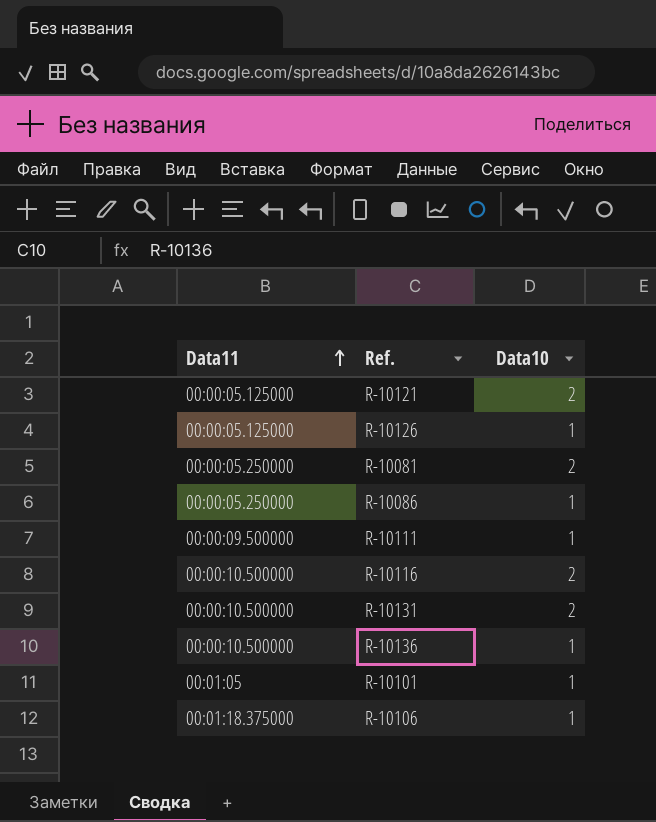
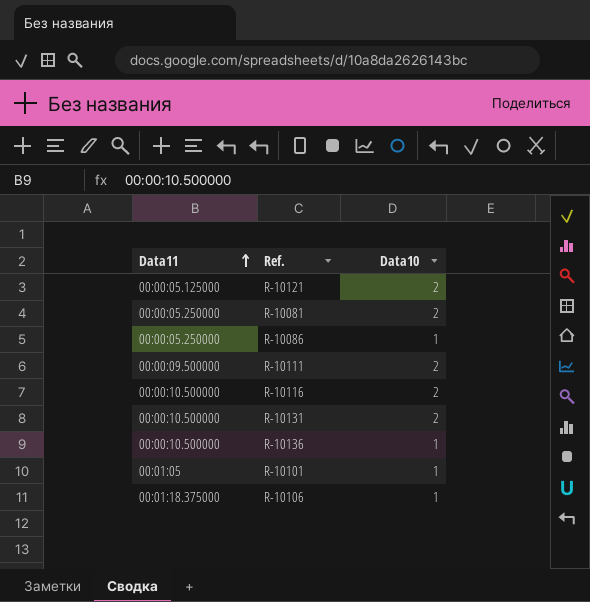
row R-10126: 00:00:05.125000 | 1 -> none
R-10111 | Data10: 1 -> 2

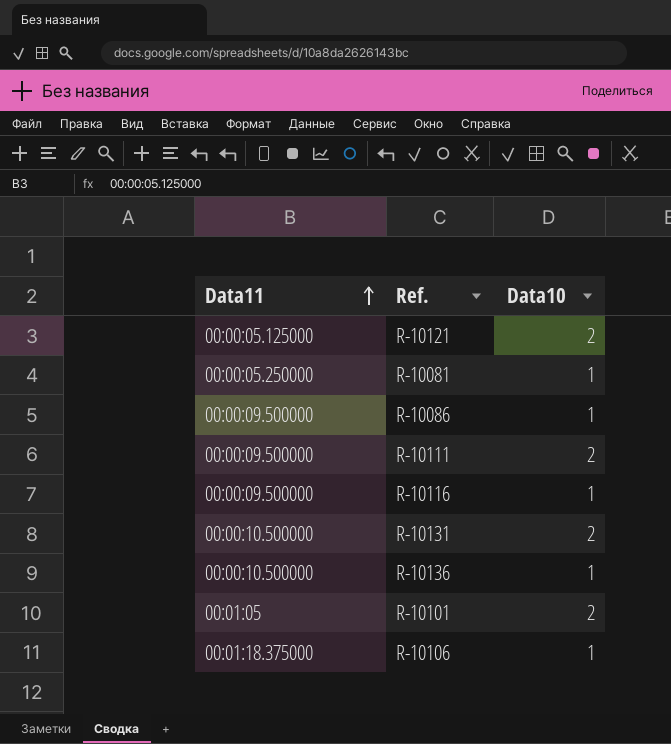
R-10081 | Data10: 2 -> 1
R-10086 | Data11: 00:00:05.250000 -> 00:00:09.500000
R-10116 | Data11: 00:00:10.500000 -> 00:00:09.500000
R-10116 | Data10: 2 -> 1
R-10101 | Data10: 1 -> 2

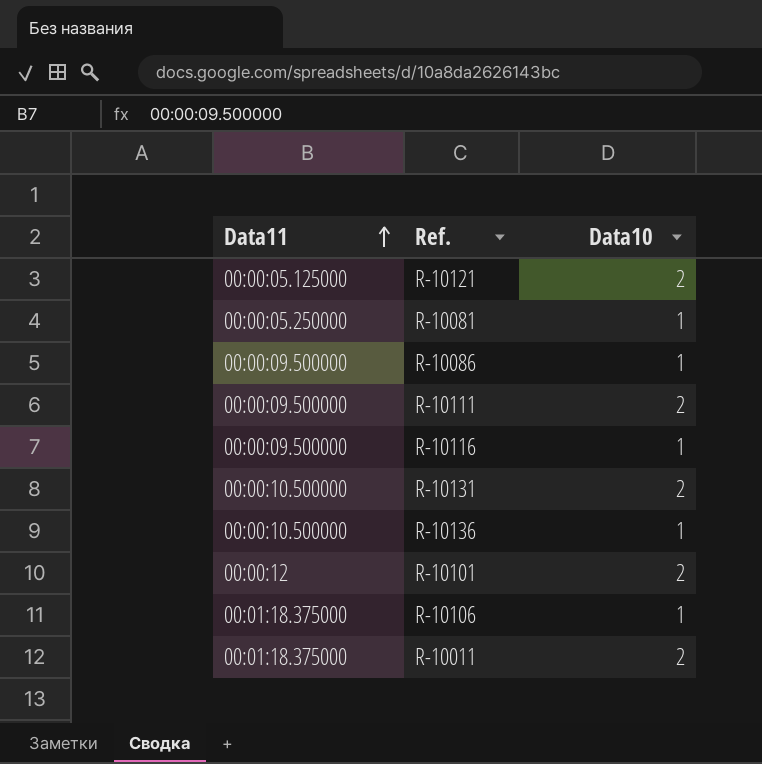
R-10101 | Data11: 00:01:05 -> 00:00:12
row R-10011: none -> 00:01:18.375000 | 2

